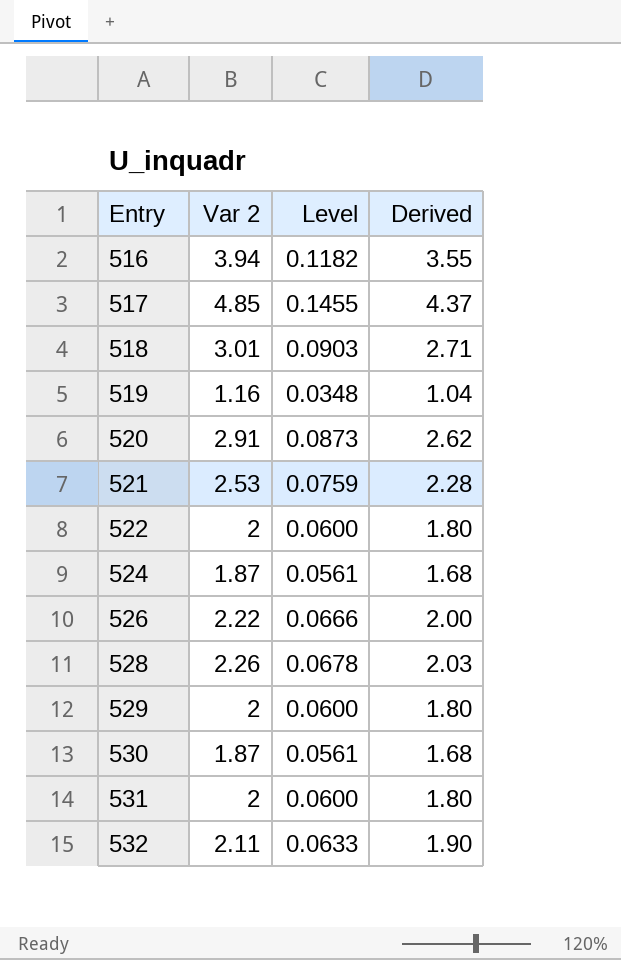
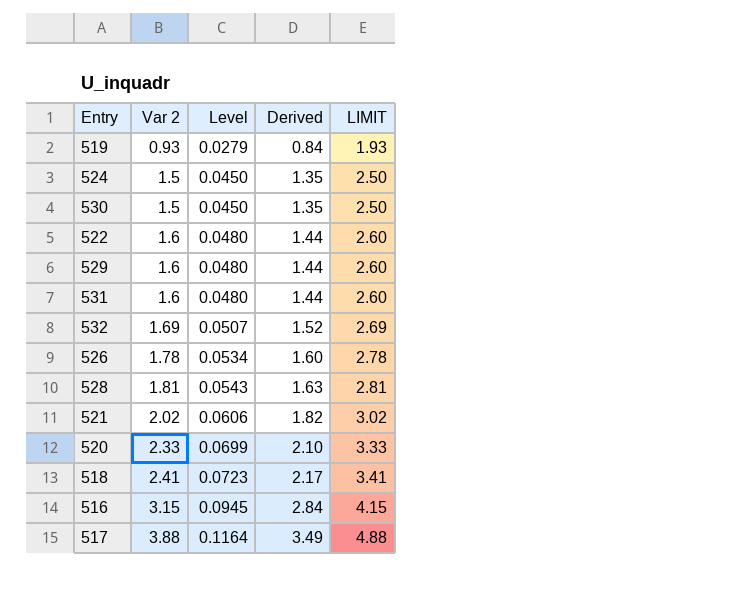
row order: Entry ascending -> Var 2 ascending
column LIMIT | formula: none -> [Var 2] + 1
519 | Var 2: 1.16 -> 0.93
519 | Level: 0.0348 -> 0.0279
519 | Derived: 1.04 -> 0.84
524 | Var 2: 1.87 -> 1.5
524 | Level: 0.0561 -> 0.0450
524 | Derived: 1.68 -> 1.35
530 | Var 2: 1.87 -> 1.5
530 | Level: 0.0561 -> 0.0450
530 | Derived: 1.68 -> 1.35
522 | Var 2: 2 -> 1.6
522 | Level: 0.0600 -> 0.0480
522 | Derived: 1.80 -> 1.44
529 | Var 2: 2 -> 1.6
529 | Level: 0.0600 -> 0.0480
529 | Derived: 1.80 -> 1.44
531 | Var 2: 2 -> 1.6
531 | Level: 0.0600 -> 0.0480
531 | Derived: 1.80 -> 1.44
532 | Var 2: 2.11 -> 1.69
532 | Level: 0.0633 -> 0.0507
532 | Derived: 1.90 -> 1.52
526 | Var 2: 2.22 -> 1.78
526 | Level: 0.0666 -> 0.0534
526 | Derived: 2.00 -> 1.60
528 | Var 2: 2.26 -> 1.81
528 | Level: 0.0678 -> 0.0543
528 | Derived: 2.03 -> 1.63
521 | Var 2: 2.53 -> 2.02
521 | Level: 0.0759 -> 0.0606
521 | Derived: 2.28 -> 1.82
520 | Var 2: 2.91 -> 2.33
520 | Level: 0.0873 -> 0.0699
520 | Derived: 2.62 -> 2.10
518 | Var 2: 3.01 -> 2.41
518 | Level: 0.0903 -> 0.0723
518 | Derived: 2.71 -> 2.17
516 | Var 2: 3.94 -> 3.15
516 | Level: 0.1182 -> 0.0945
516 | Derived: 3.55 -> 2.84
517 | Var 2: 4.85 -> 3.88
517 | Level: 0.1455 -> 0.1164
517 | Derived: 4.37 -> 3.49

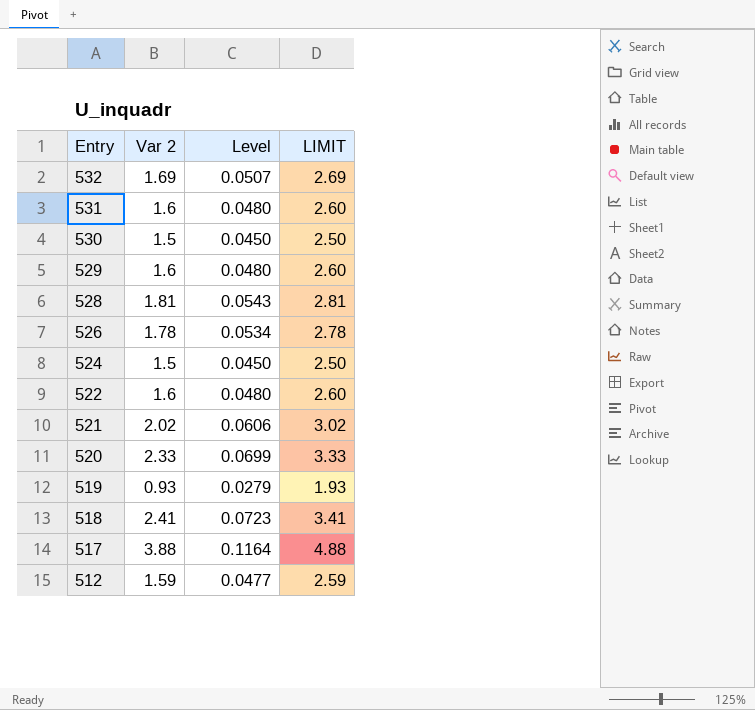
row order: Var 2 ascending -> Entry descending
column Derived | formula: [Var 2] * 0.9 -> none
row 516: 3.15 | 0.0945 | 2.84 | 4.15 -> none
row 512: none -> 1.59 | 0.0477 | 2.59

